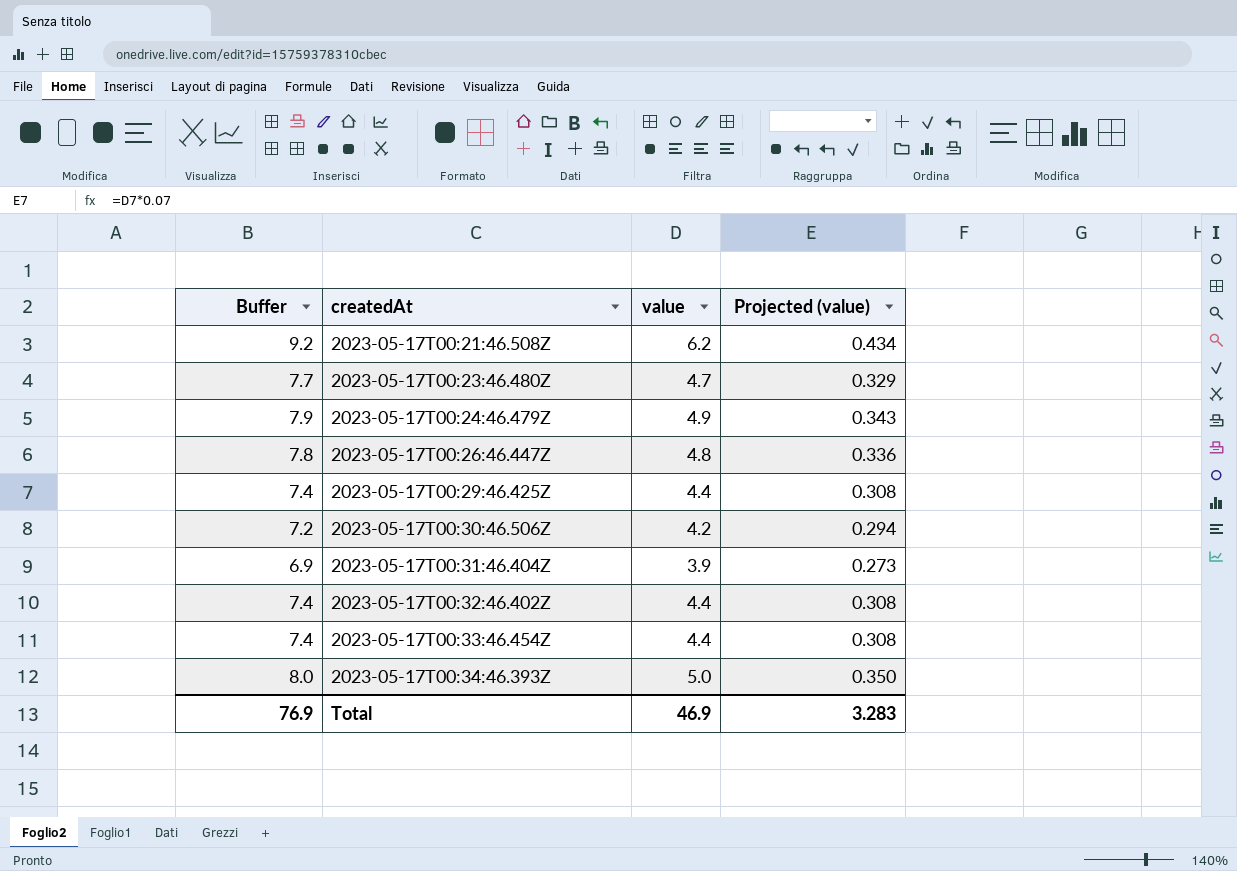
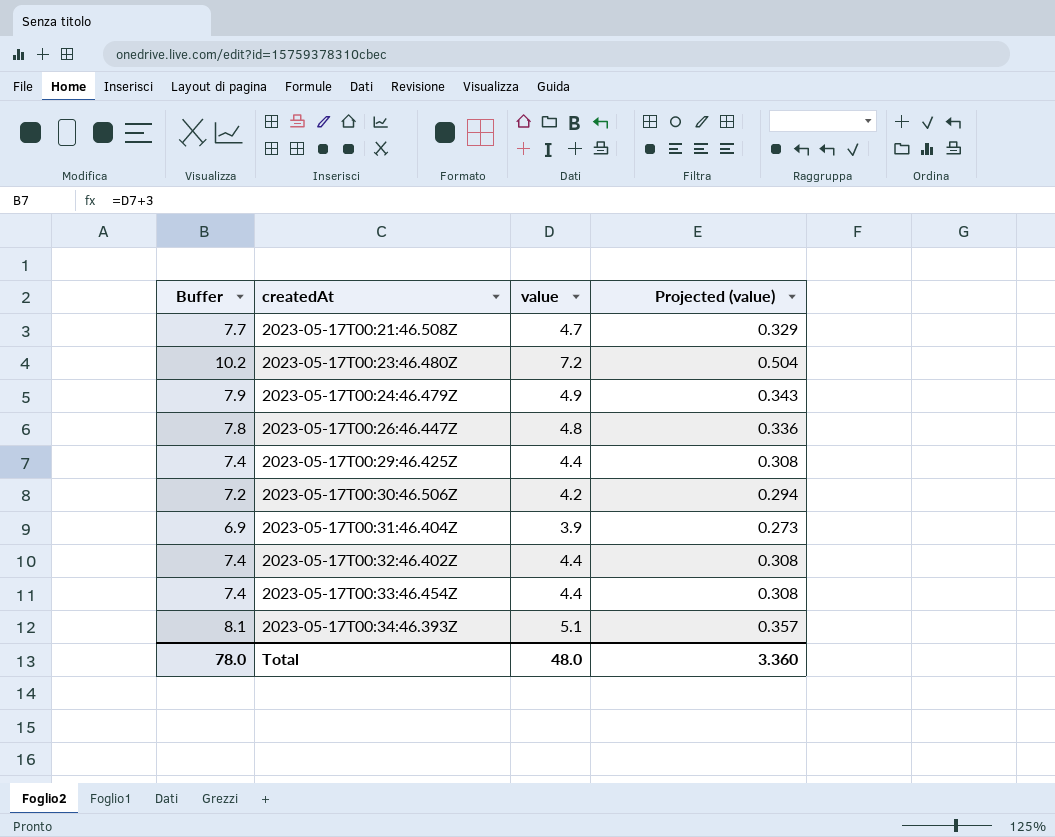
2023-05-17T00:21:46.508Z | Buffer: 9.2 -> 7.7
2023-05-17T00:21:46.508Z | value: 6.2 -> 4.7
2023-05-17T00:21:46.508Z | Projected (value): 0.434 -> 0.329
2023-05-17T00:23:46.480Z | Buffer: 7.7 -> 10.2
2023-05-17T00:23:46.480Z | value: 4.7 -> 7.2
2023-05-17T00:23:46.480Z | Projected (value): 0.329 -> 0.504
2023-05-17T00:34:46.393Z | Buffer: 8.0 -> 8.1
2023-05-17T00:34:46.393Z | value: 5.0 -> 5.1
2023-05-17T00:34:46.393Z | Projected (value): 0.350 -> 0.357
Total | Buffer: 76.9 -> 78.0
Total | value: 46.9 -> 48.0
Total | Projected (value): 3.283 -> 3.360

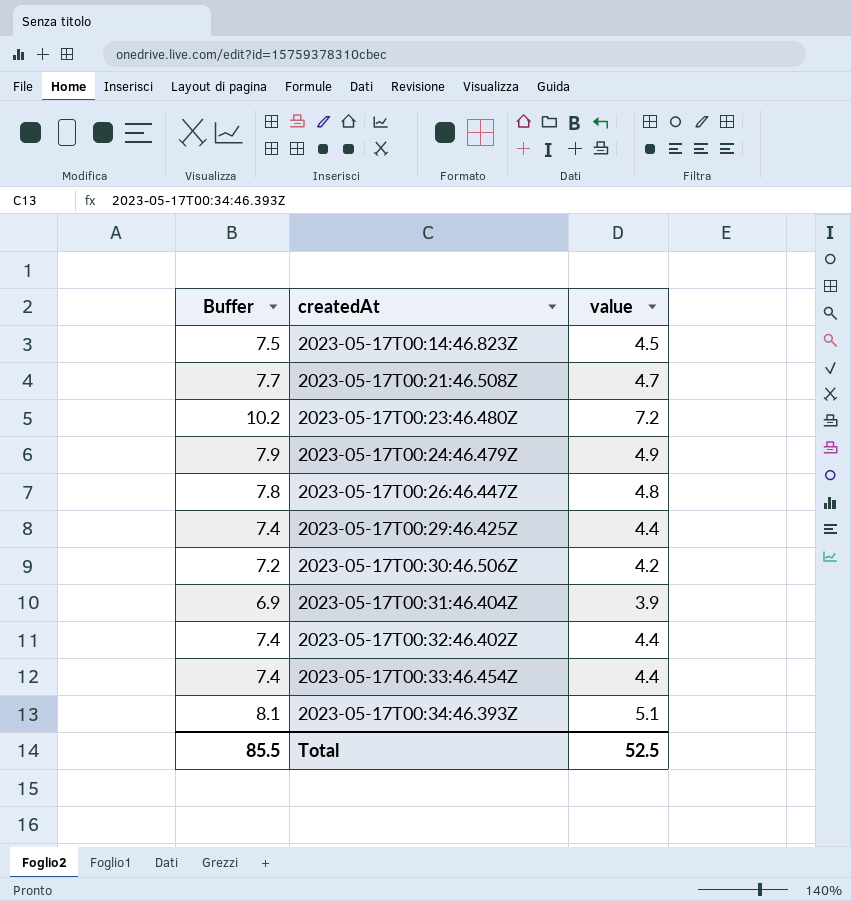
column Projected (value) | formula: [value] * 0.07 -> none
row 2023-05-17T00:14:46.823Z: none -> 7.5 | 4.5
Total | Buffer: 78.0 -> 85.5
Total | value: 48.0 -> 52.5

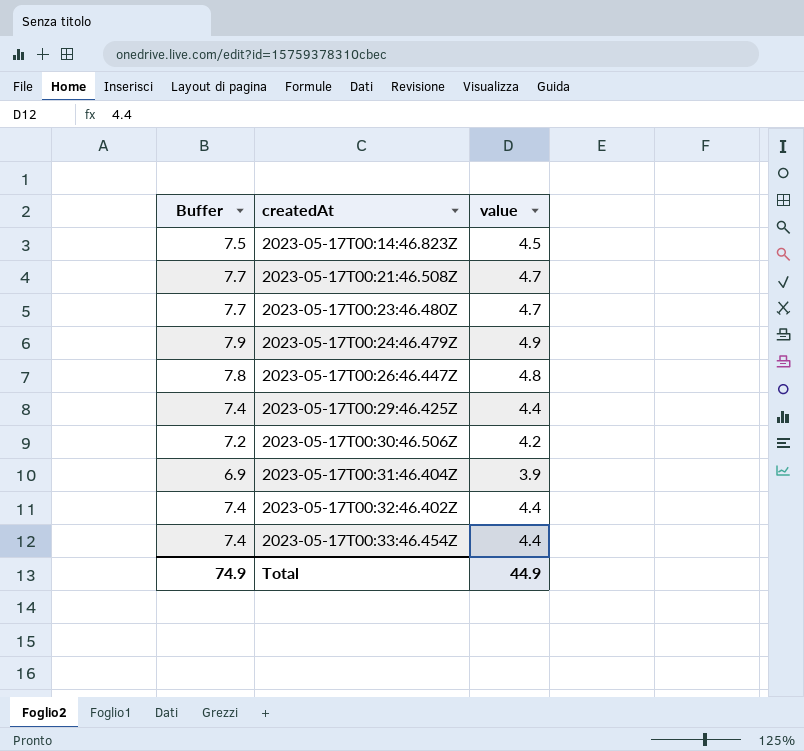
row 2023-05-17T00:34:46.393Z: 8.1 | 5.1 -> none
2023-05-17T00:23:46.480Z | Buffer: 10.2 -> 7.7
2023-05-17T00:23:46.480Z | value: 7.2 -> 4.7
Total | Buffer: 85.5 -> 74.9
Total | value: 52.5 -> 44.9

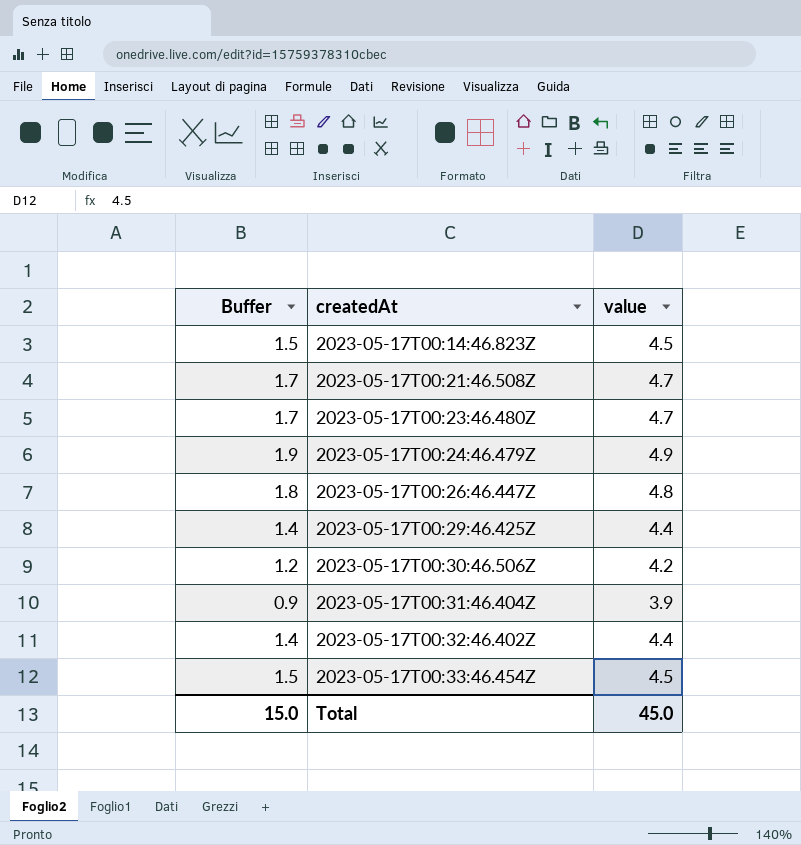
column Buffer | formula: [value] + 3 -> [value] - 3
2023-05-17T00:33:46.454Z | value: 4.4 -> 4.5
Total | Buffer: 74.9 -> 15.0
Total | value: 44.9 -> 45.0

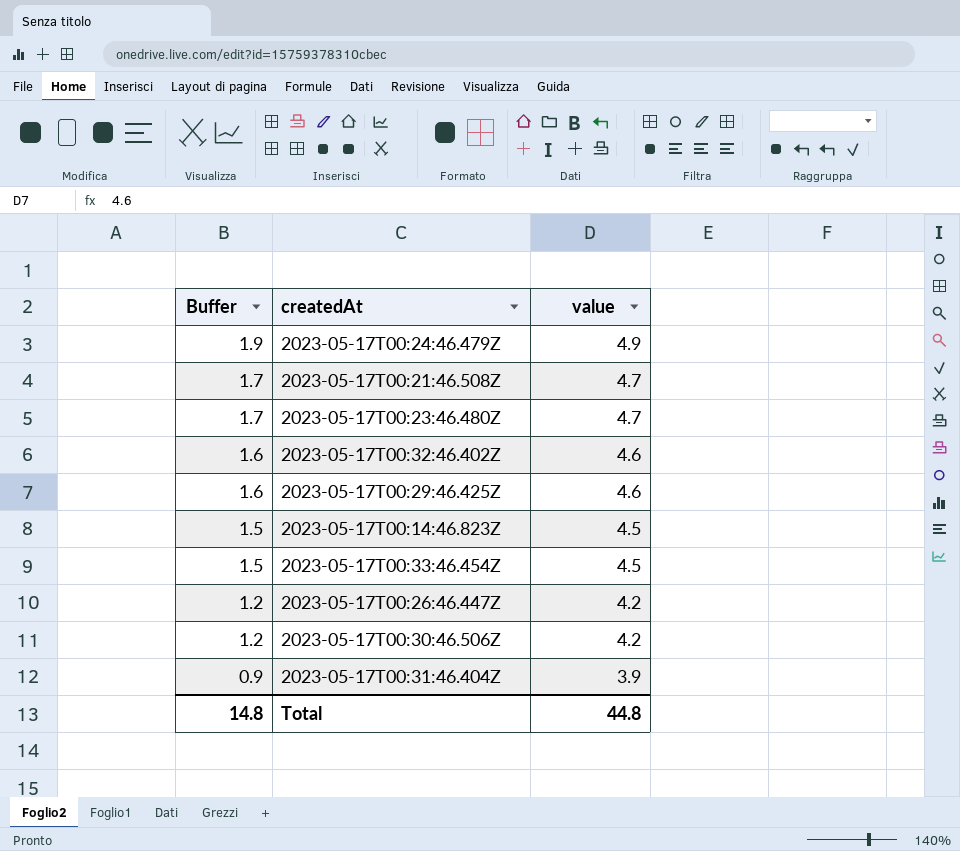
row order: createdAt ascending -> Buffer descending
2023-05-17T00:32:46.402Z | Buffer: 1.4 -> 1.6
2023-05-17T00:32:46.402Z | value: 4.4 -> 4.6
2023-05-17T00:29:46.425Z | Buffer: 1.4 -> 1.6
2023-05-17T00:29:46.425Z | value: 4.4 -> 4.6
2023-05-17T00:26:46.447Z | Buffer: 1.8 -> 1.2
2023-05-17T00:26:46.447Z | value: 4.8 -> 4.2
Total | Buffer: 15.0 -> 14.8
Total | value: 45.0 -> 44.8

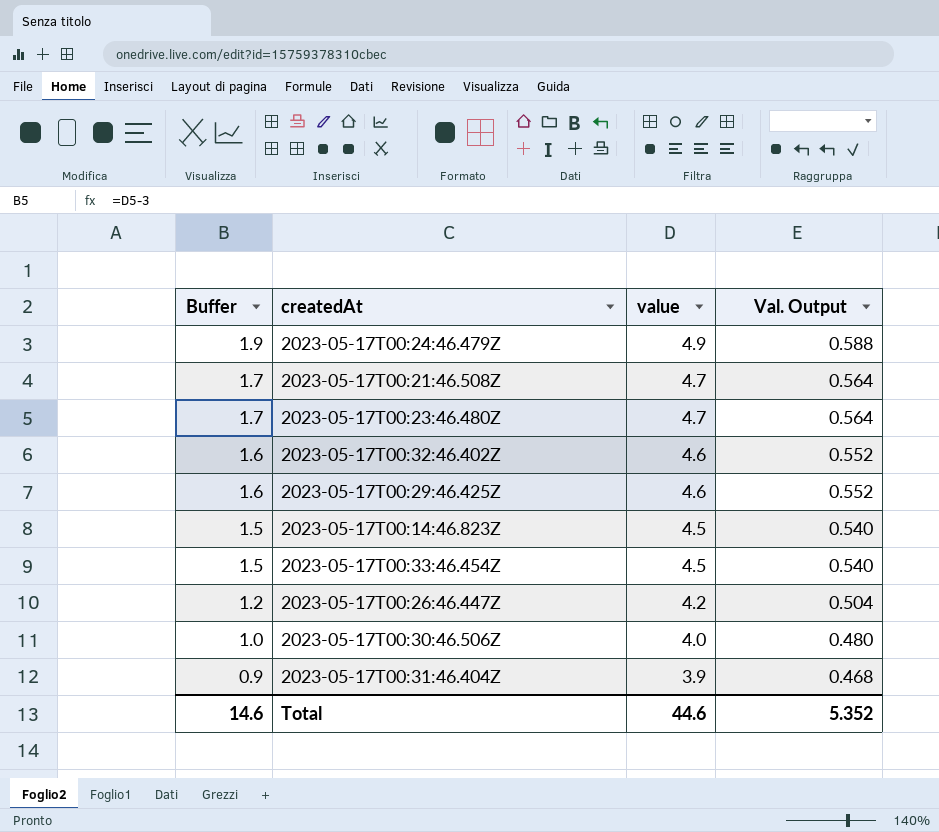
column Val. Output | formula: none -> [value] * 0.12
2023-05-17T00:30:46.506Z | Buffer: 1.2 -> 1.0
2023-05-17T00:30:46.506Z | value: 4.2 -> 4.0
Total | Buffer: 14.8 -> 14.6
Total | value: 44.8 -> 44.6

